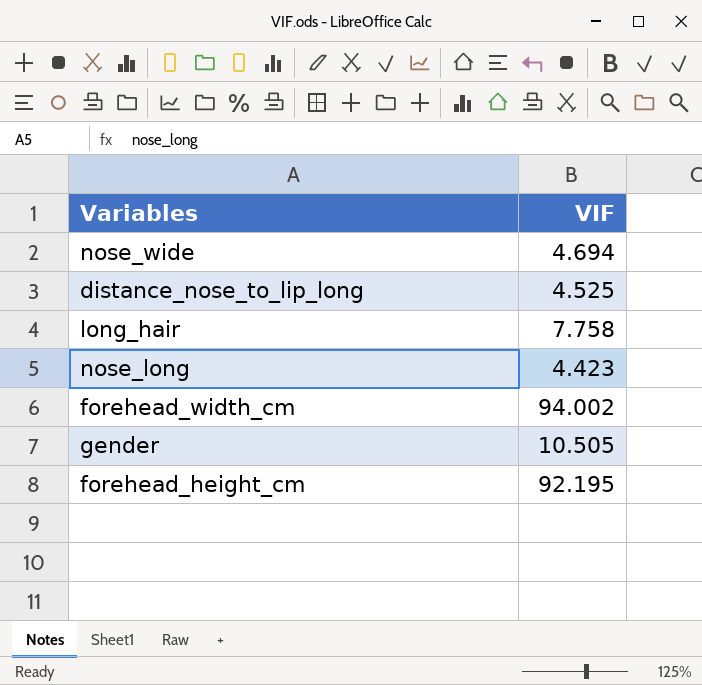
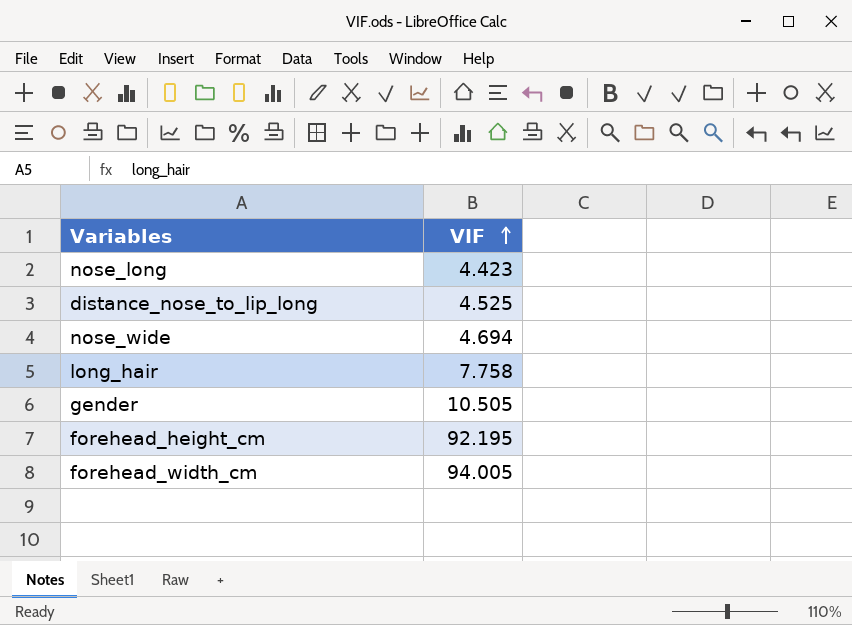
row order: none -> VIF ascending
forehead_width_cm | VIF: 94.002 -> 94.005

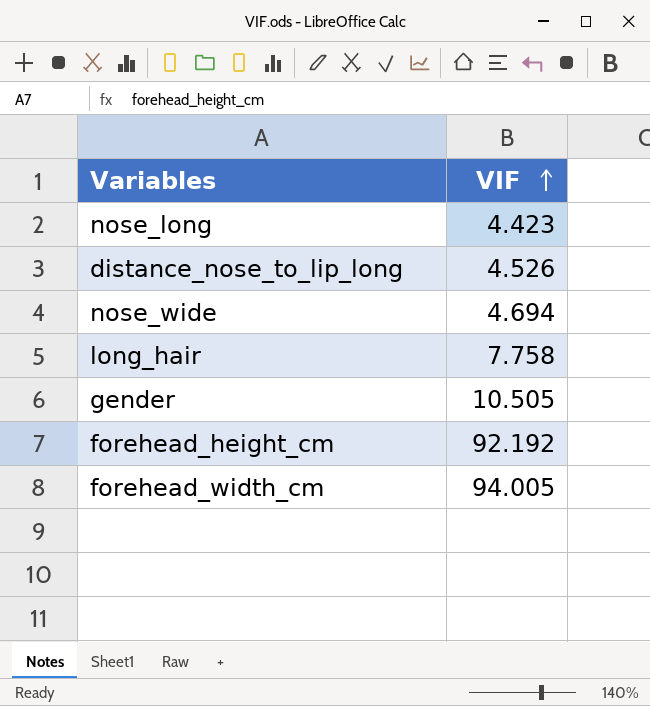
distance_nose_to_lip_long | VIF: 4.525 -> 4.526
forehead_height_cm | VIF: 92.195 -> 92.192

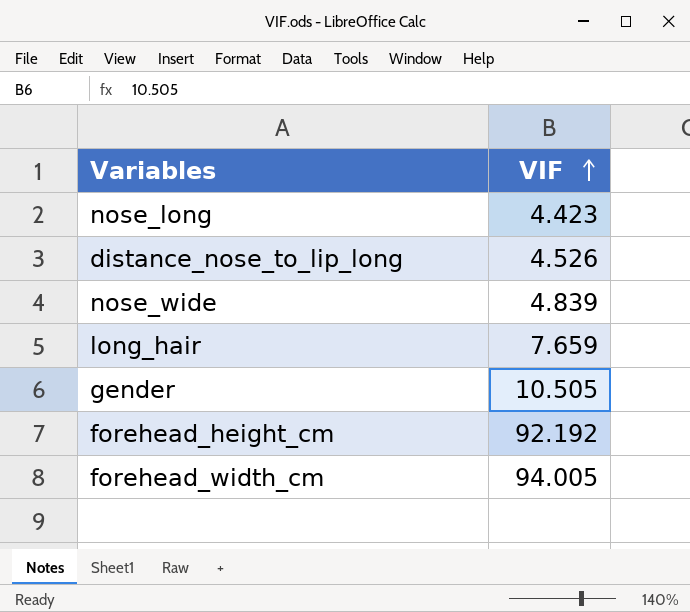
nose_wide | VIF: 4.694 -> 4.839
long_hair | VIF: 7.758 -> 7.659

